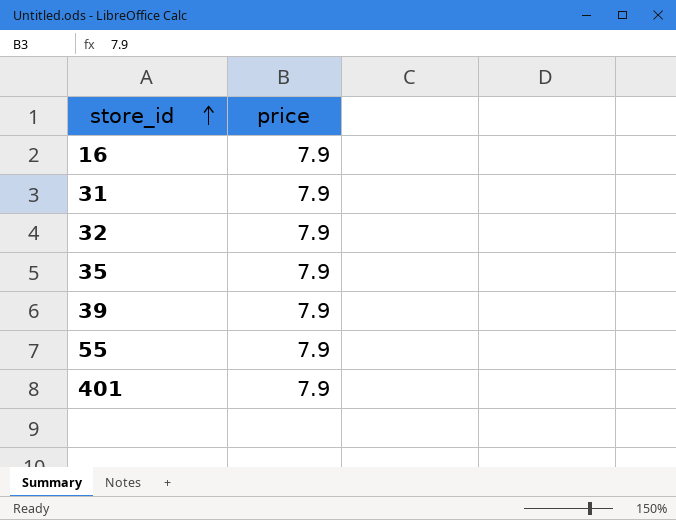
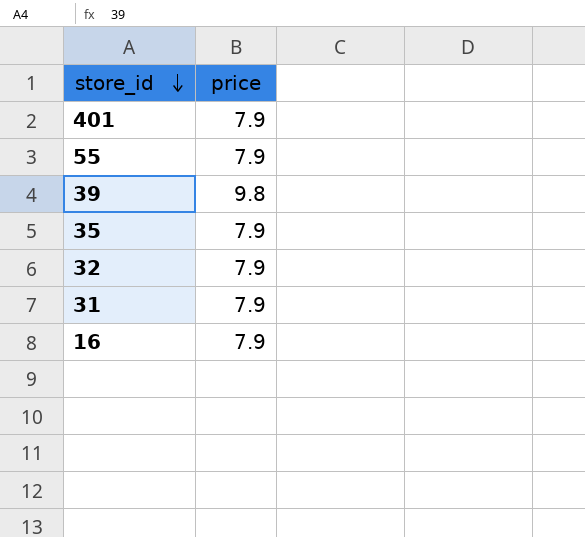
row order: store_id ascending -> store_id descending
39 | price: 7.9 -> 9.8

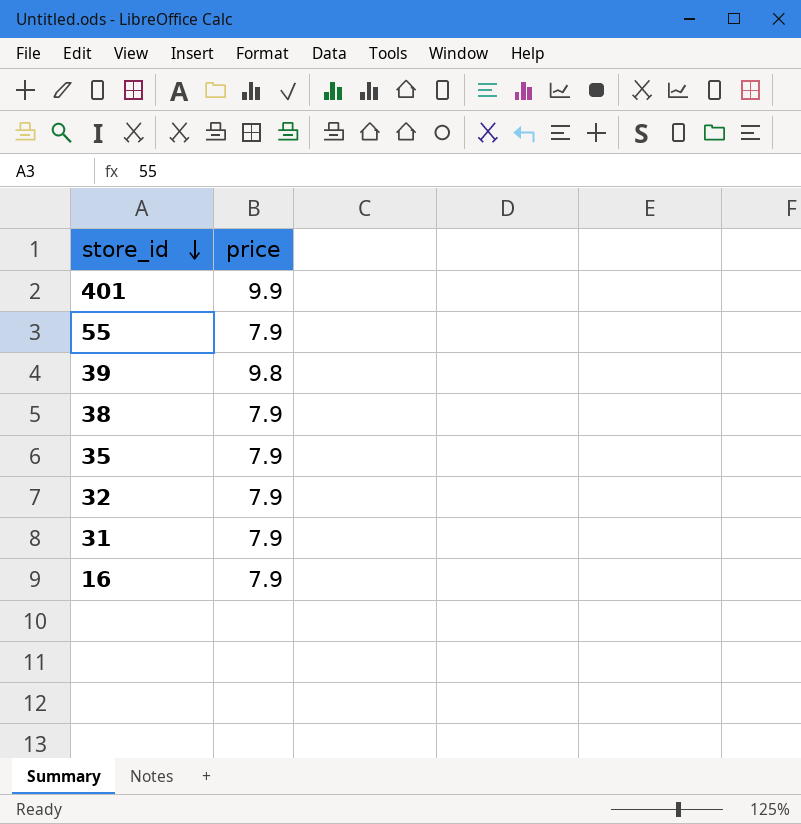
401 | price: 7.9 -> 9.9
row 38: none -> 7.9

